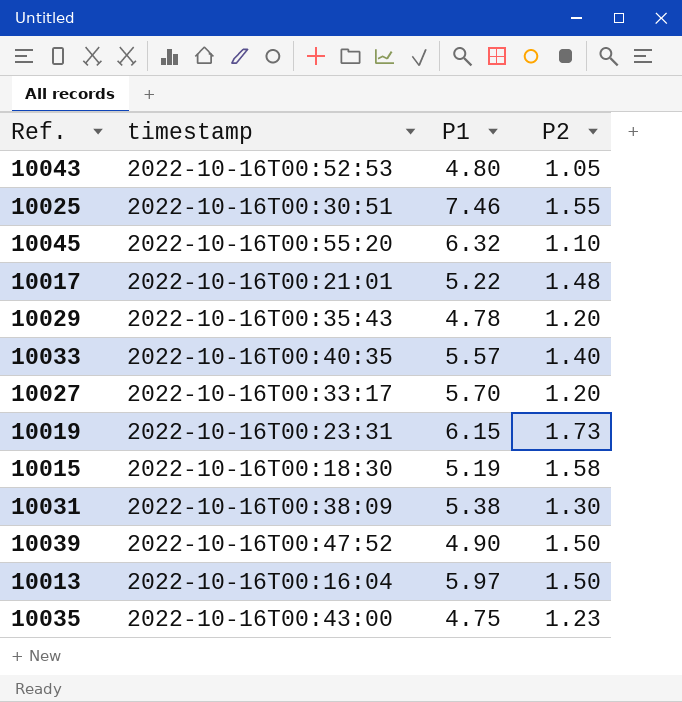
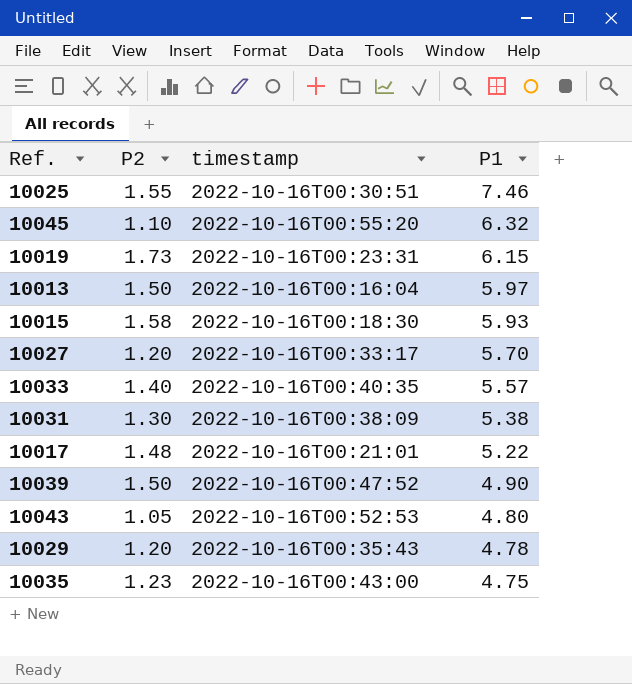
row order: none -> P1 descending
column P2 | position: 4 -> 2
10015 | P1: 5.19 -> 5.93

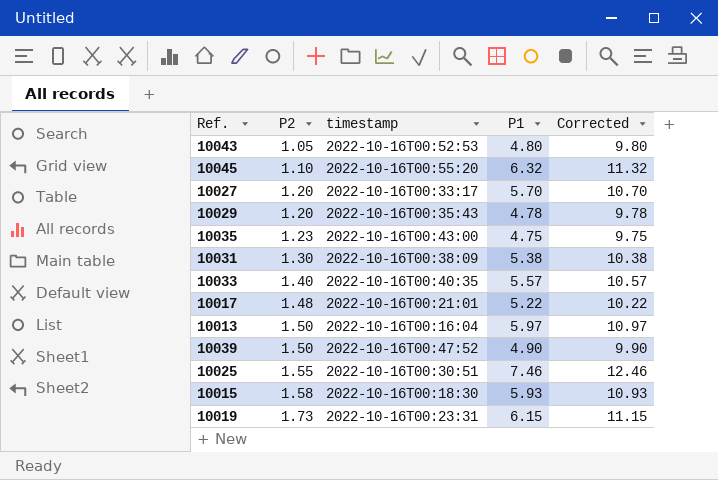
row order: P1 descending -> P2 ascending
column Corrected | formula: none -> [P1] + 5

